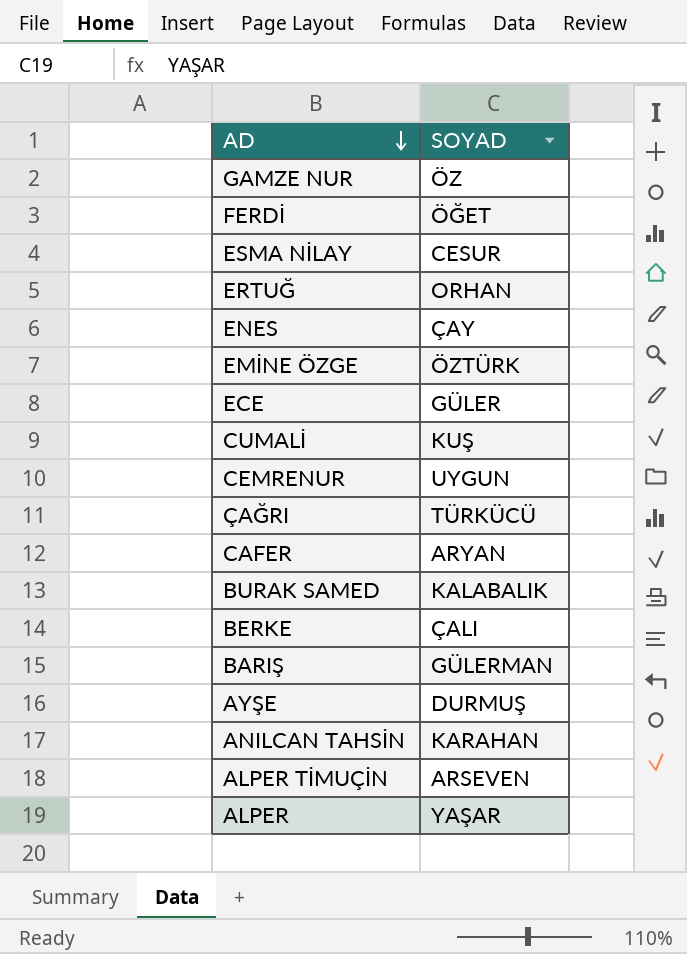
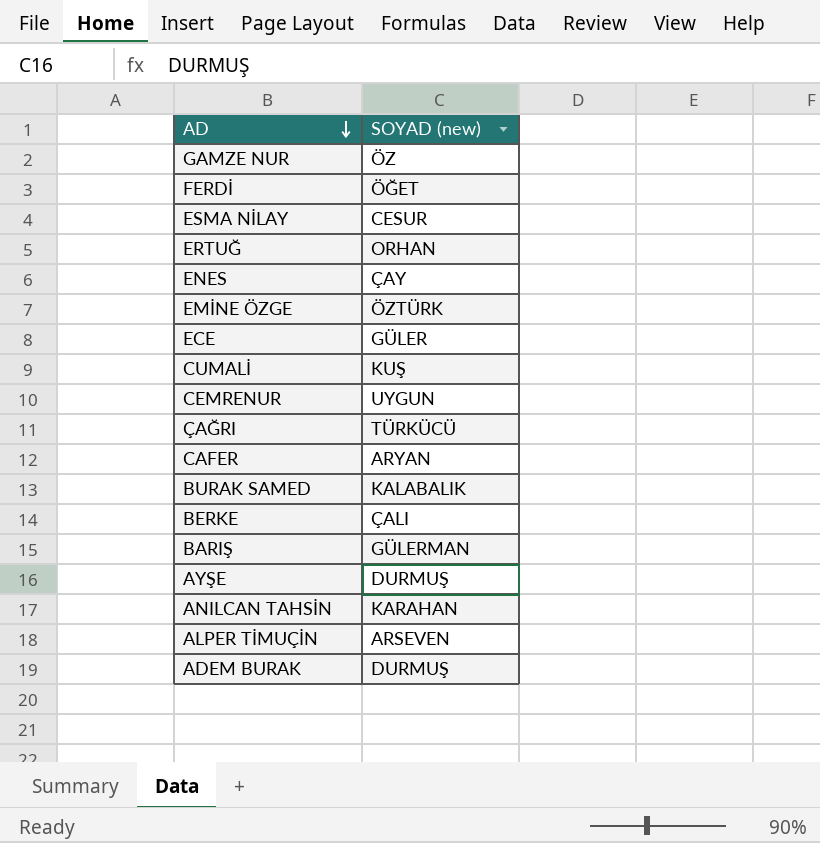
column name: SOYAD -> SOYAD (new)
row ALPER: YAŞAR -> none
row ADEM BURAK: none -> DURMUŞ

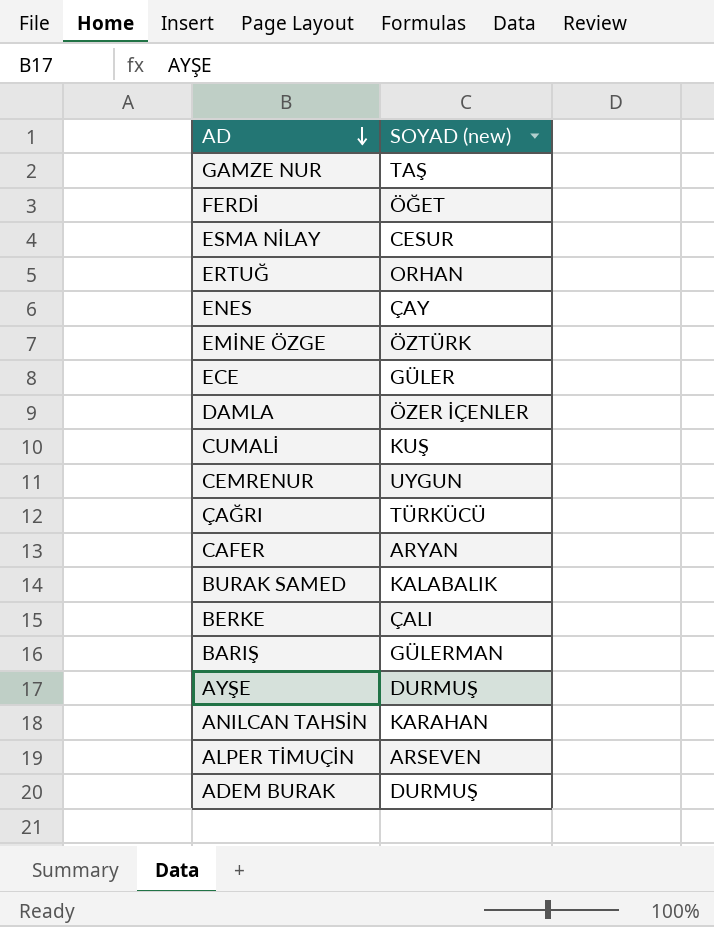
GAMZE NUR | SOYAD (new): ÖZ -> TAŞ
row DAMLA: none -> ÖZER İÇENLER

